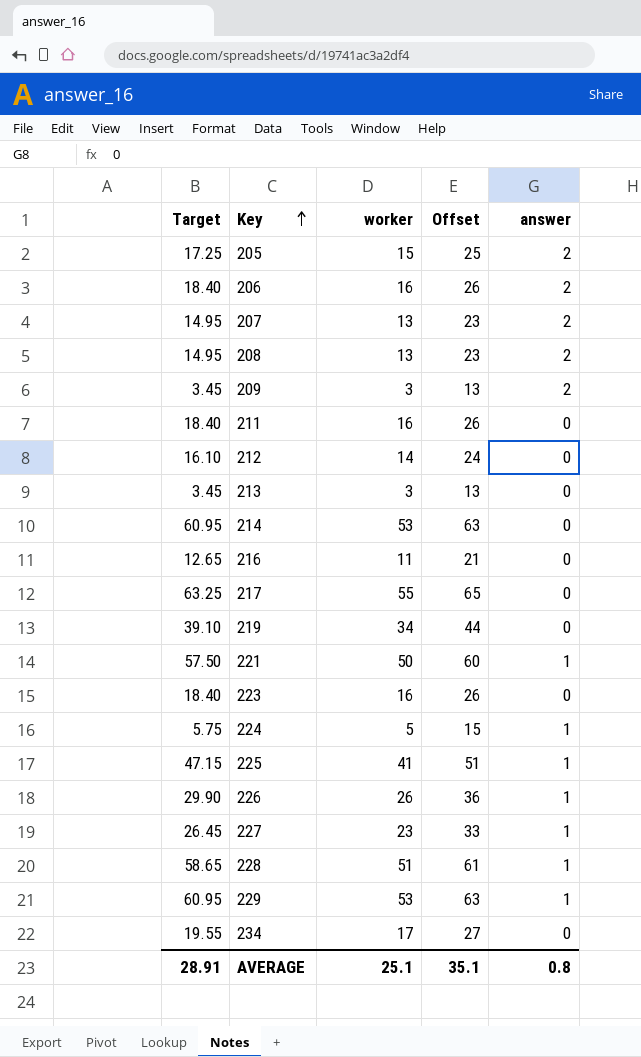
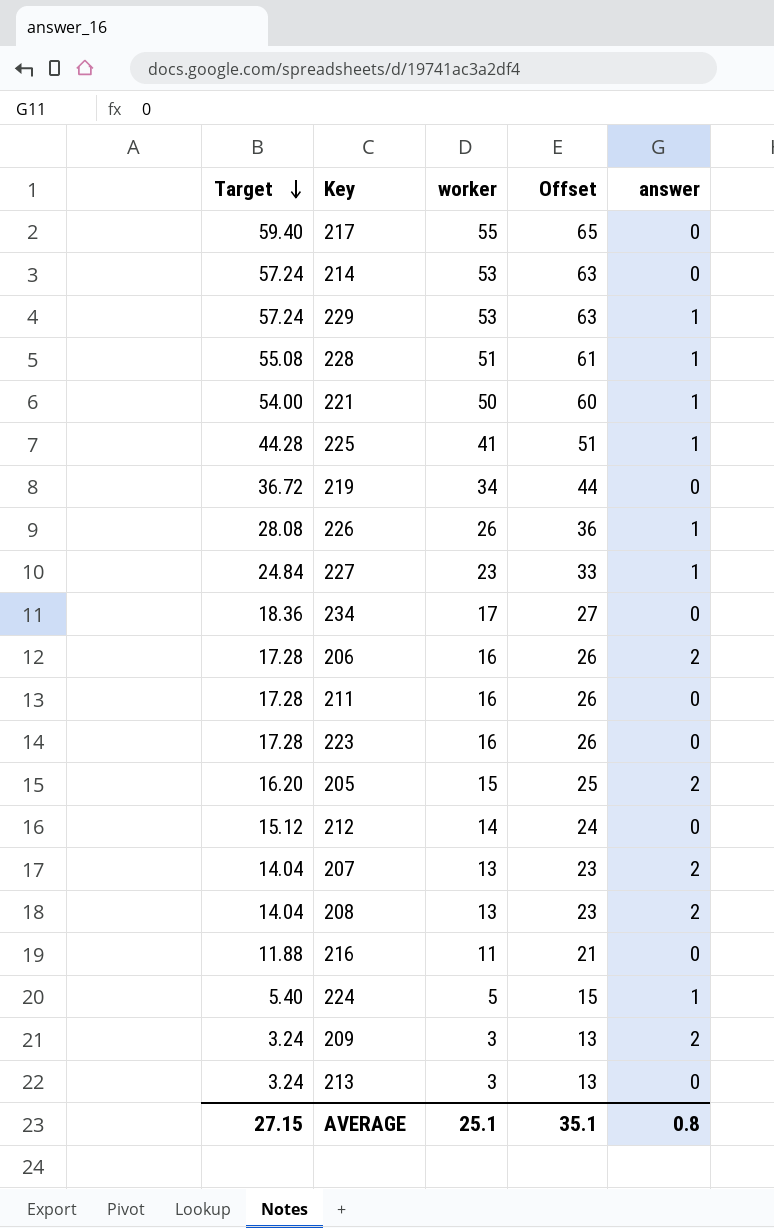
row order: Key ascending -> Target descending
column Target | formula: [worker] * 1.15 -> [worker] * 1.08
AVERAGE | Target: 28.91 -> 27.15

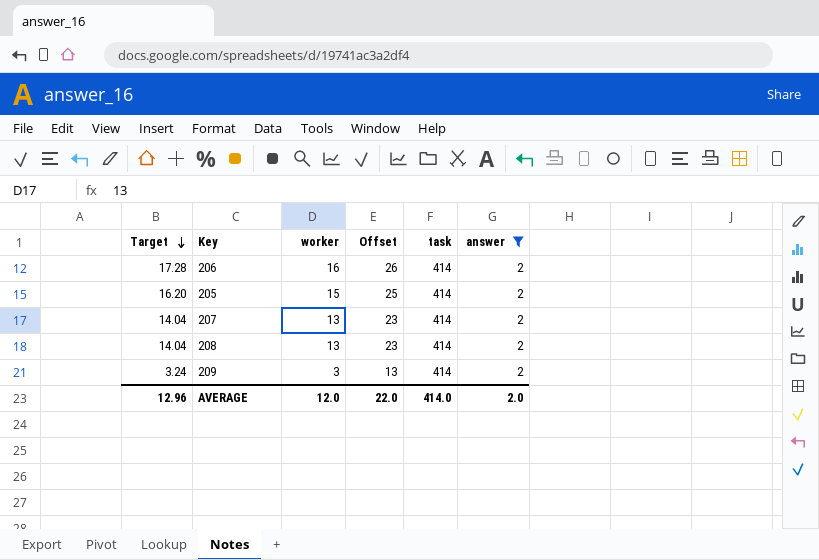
filter: none -> answer = 2
column task | position: none -> 5
AVERAGE | Target: 27.15 -> 12.96
AVERAGE | worker: 25.1 -> 12.0
AVERAGE | Offset: 35.1 -> 22.0
AVERAGE | answer: 0.8 -> 2.0

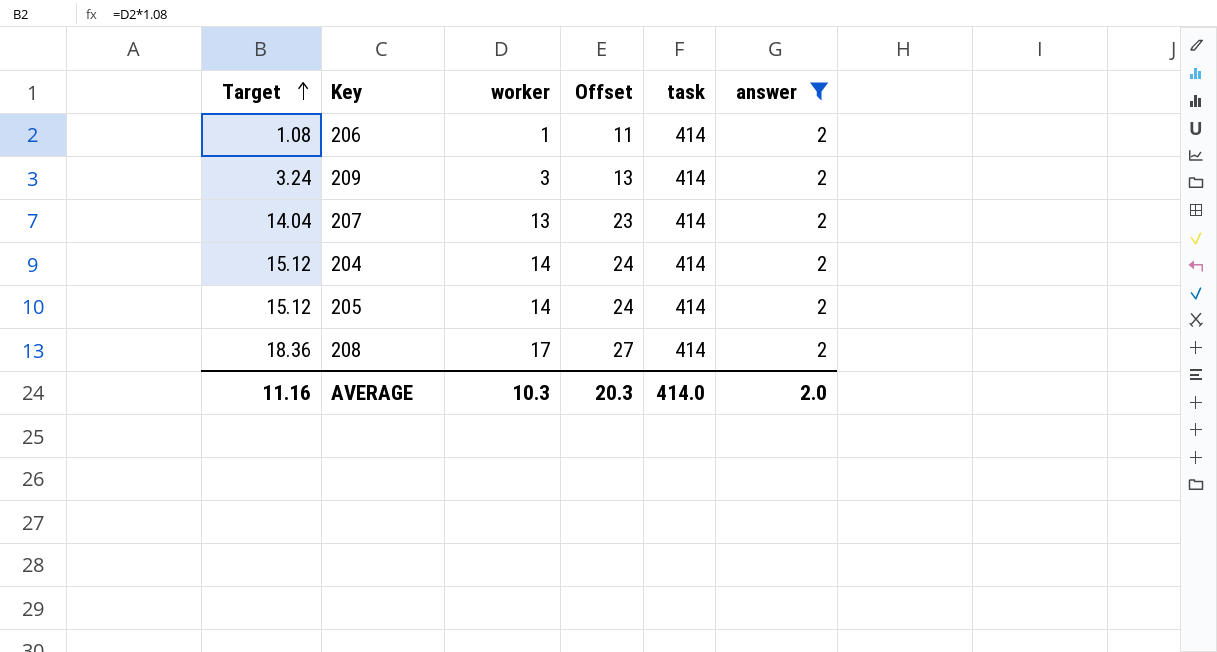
row order: Target descending -> Target ascending
206 | Target: 17.28 -> 1.08
206 | worker: 16 -> 1
206 | Offset: 26 -> 11
row 204: none -> 15.12 | 14 | 24 | 414 | 2
205 | Target: 16.20 -> 15.12
205 | worker: 15 -> 14
205 | Offset: 25 -> 24
208 | Target: 14.04 -> 18.36
208 | worker: 13 -> 17
208 | Offset: 23 -> 27
AVERAGE | Target: 12.96 -> 11.16
AVERAGE | worker: 12.0 -> 10.3
AVERAGE | Offset: 22.0 -> 20.3

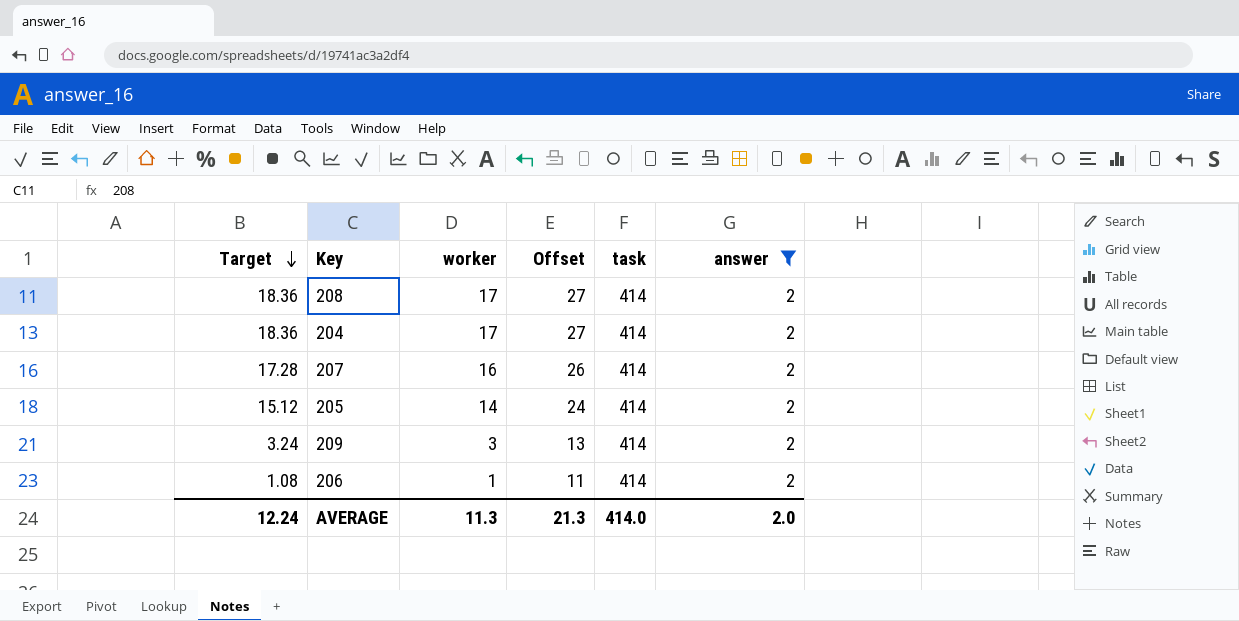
row order: Target ascending -> Target descending
204 | Target: 15.12 -> 18.36
204 | worker: 14 -> 17
204 | Offset: 24 -> 27
207 | Target: 14.04 -> 17.28
207 | worker: 13 -> 16
207 | Offset: 23 -> 26
AVERAGE | Target: 11.16 -> 12.24
AVERAGE | worker: 10.3 -> 11.3
AVERAGE | Offset: 20.3 -> 21.3

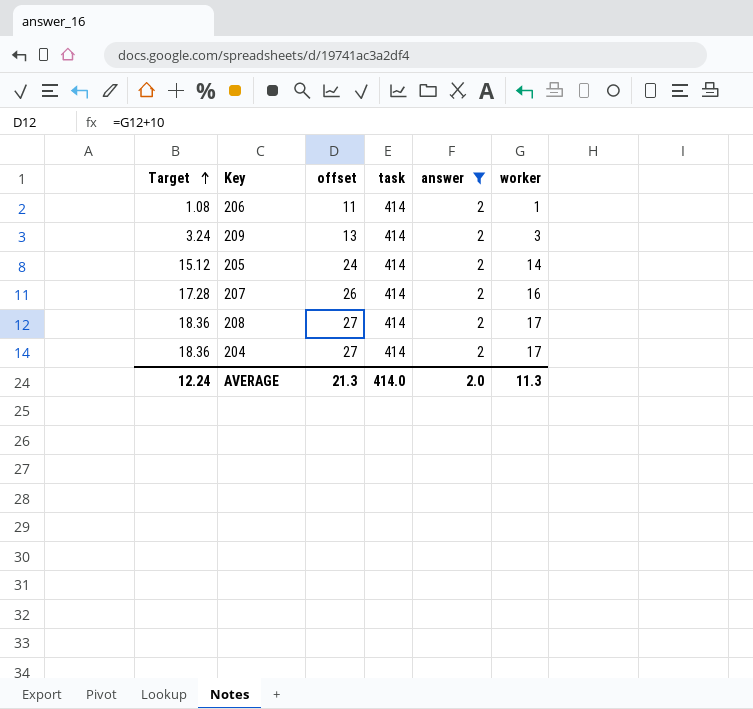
row order: Target descending -> Target ascending
column name: Offset -> offset
column worker | position: 3 -> 6

